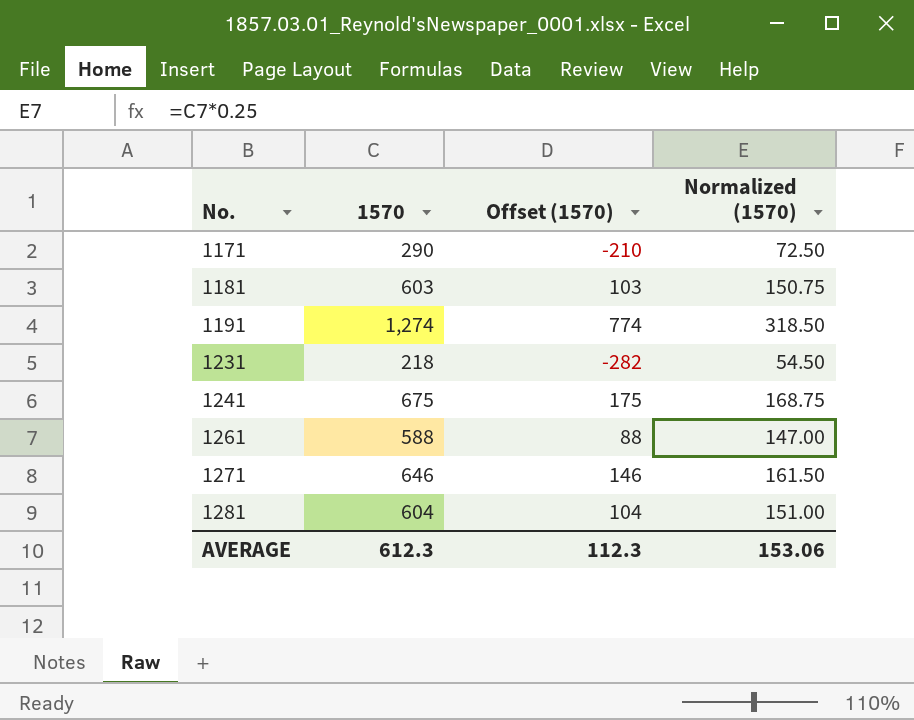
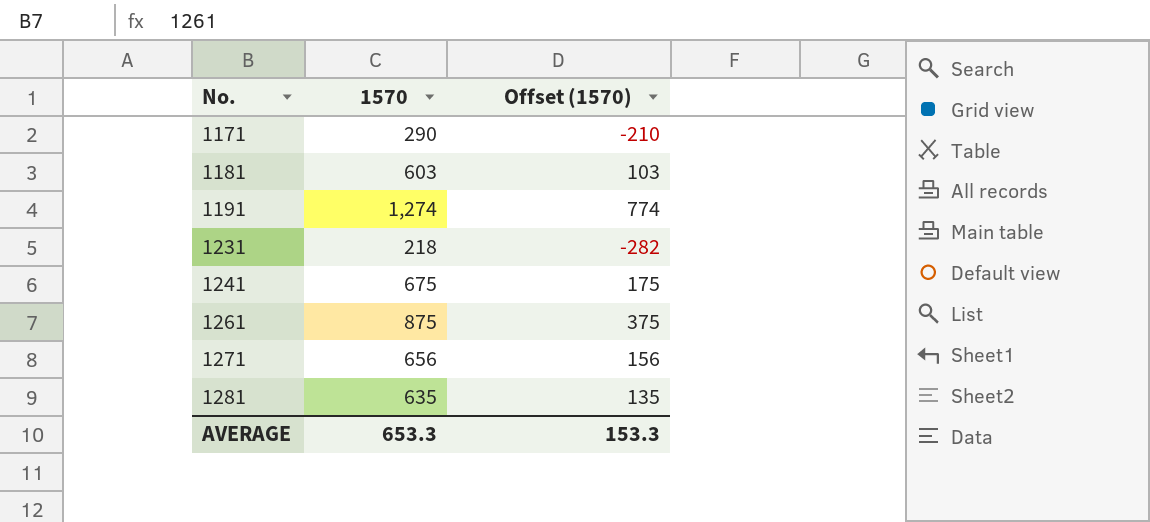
column Normalized (1570) | formula: [1570] * 0.25 -> none
1261 | 1570: 588 -> 875
1261 | Offset (1570): 88 -> 375
1271 | 1570: 646 -> 656
1271 | Offset (1570): 146 -> 156
1281 | 1570: 604 -> 635
1281 | Offset (1570): 104 -> 135
AVERAGE | 1570: 612.3 -> 653.3
AVERAGE | Offset (1570): 112.3 -> 153.3

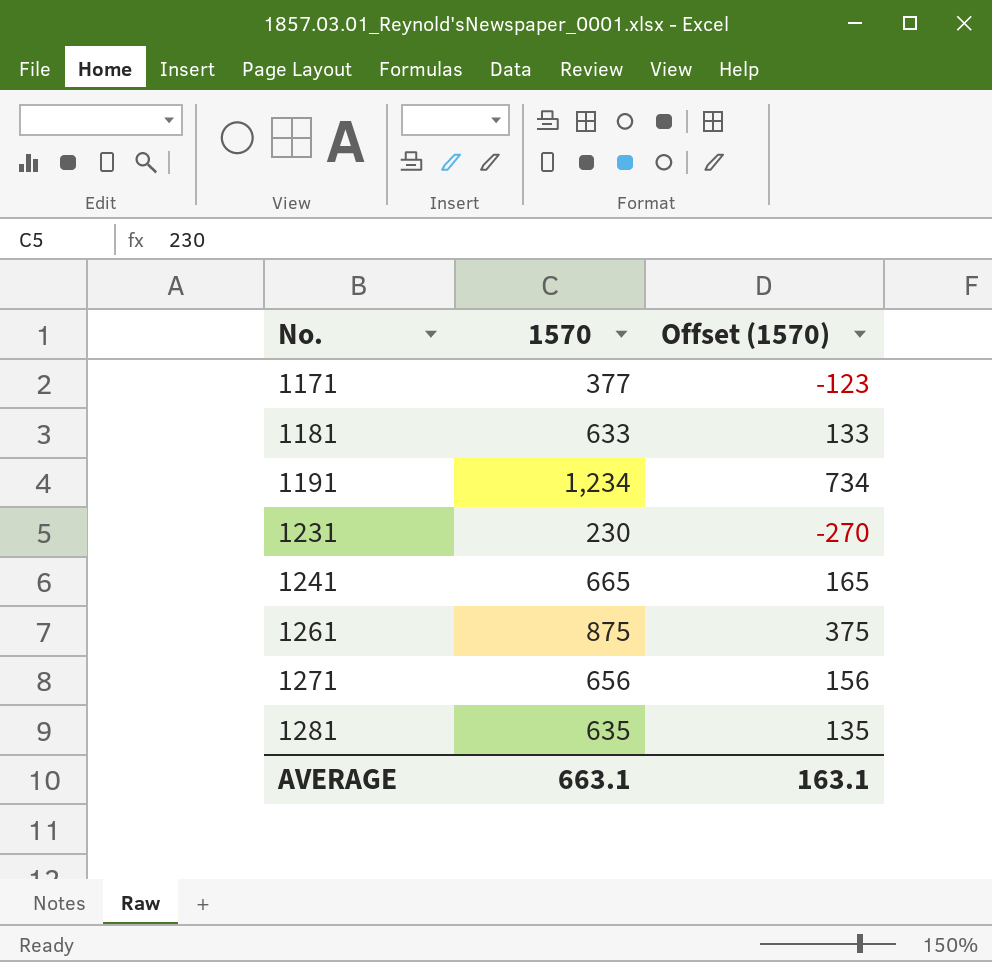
1171 | 1570: 290 -> 377
1171 | Offset (1570): -210 -> -123
1181 | 1570: 603 -> 633
1181 | Offset (1570): 103 -> 133
1191 | 1570: 1,274 -> 1,234
1191 | Offset (1570): 774 -> 734
1231 | 1570: 218 -> 230
1231 | Offset (1570): -282 -> -270
1241 | 1570: 675 -> 665
1241 | Offset (1570): 175 -> 165
AVERAGE | 1570: 653.3 -> 663.1
AVERAGE | Offset (1570): 153.3 -> 163.1

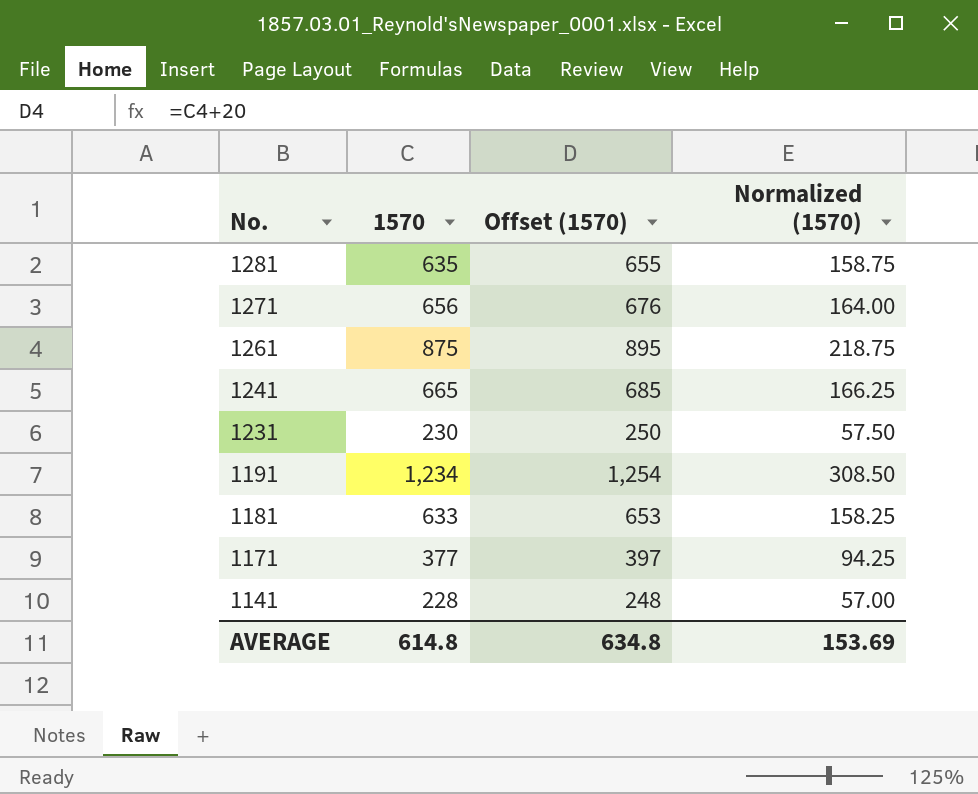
row order: No. ascending -> No. descending
column Offset (1570) | formula: [1570] - 500 -> [1570] + 20
column Normalized (1570) | formula: none -> [1570] * 0.25
row 1141: none -> 228 | 248 | 57.00
AVERAGE | 1570: 663.1 -> 614.8
AVERAGE | Offset (1570): 163.1 -> 634.8

